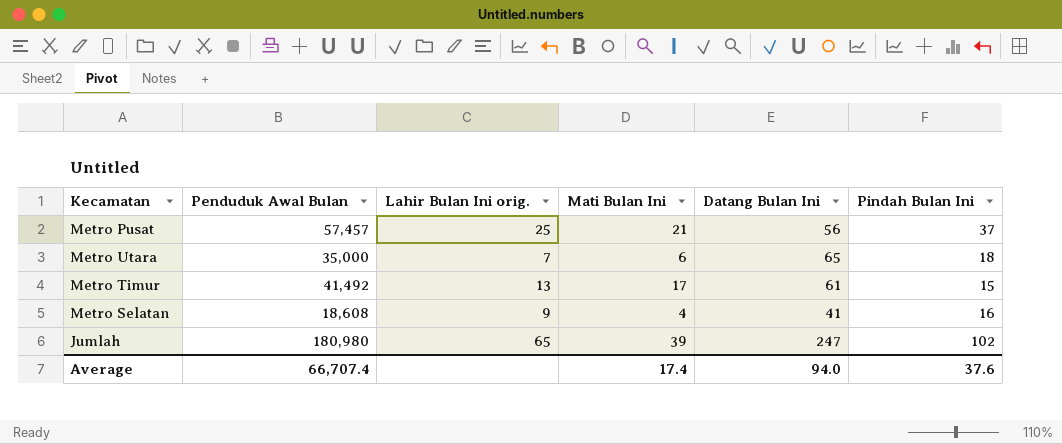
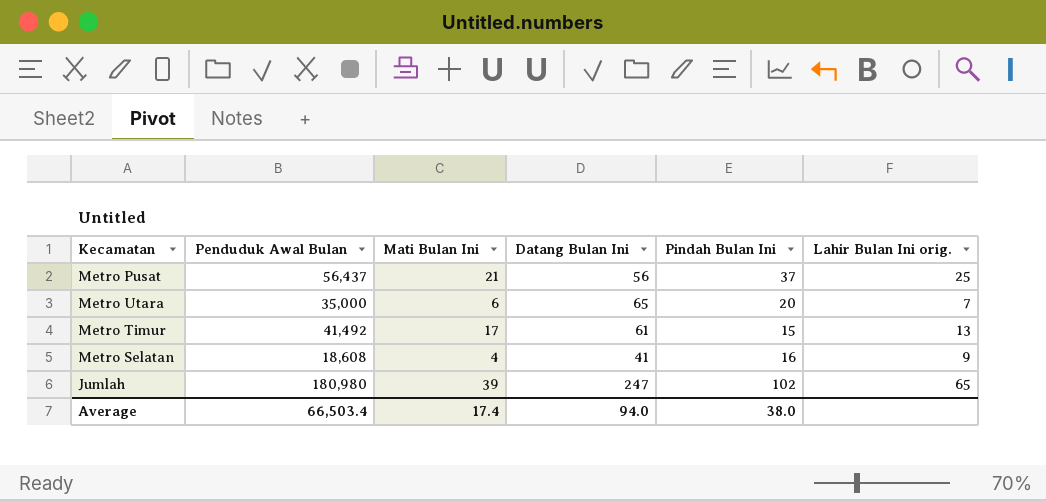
column Lahir Bulan Ini orig. | position: 3 -> 6
Metro Pusat | Penduduk Awal Bulan: 57,457 -> 56,437
Metro Utara | Pindah Bulan Ini: 18 -> 20
Average | Penduduk Awal Bulan: 66,707.4 -> 66,503.4
Average | Pindah Bulan Ini: 37.6 -> 38.0

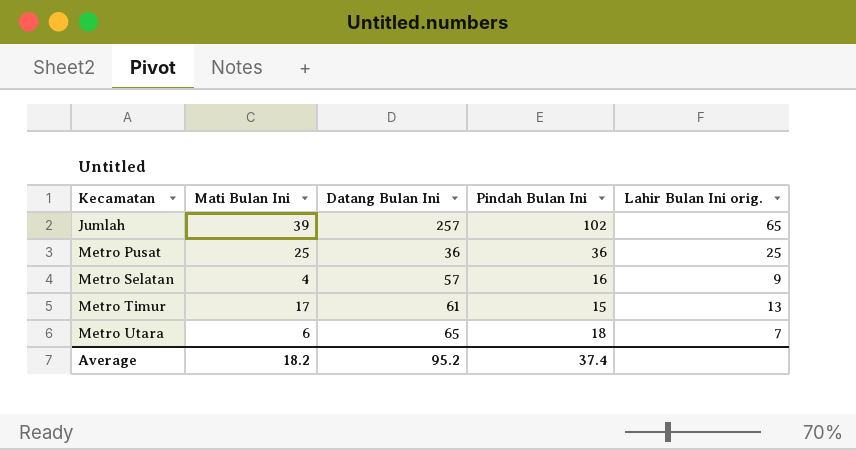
row order: none -> Kecamatan ascending
column Penduduk Awal Bulan | position: 2 -> none
Jumlah | Datang Bulan Ini: 247 -> 257
Metro Pusat | Mati Bulan Ini: 21 -> 25
Metro Pusat | Datang Bulan Ini: 56 -> 36
Metro Pusat | Pindah Bulan Ini: 37 -> 36
Metro Selatan | Datang Bulan Ini: 41 -> 57
Metro Utara | Pindah Bulan Ini: 20 -> 18
Average | Mati Bulan Ini: 17.4 -> 18.2
Average | Datang Bulan Ini: 94.0 -> 95.2
Average | Pindah Bulan Ini: 38.0 -> 37.4

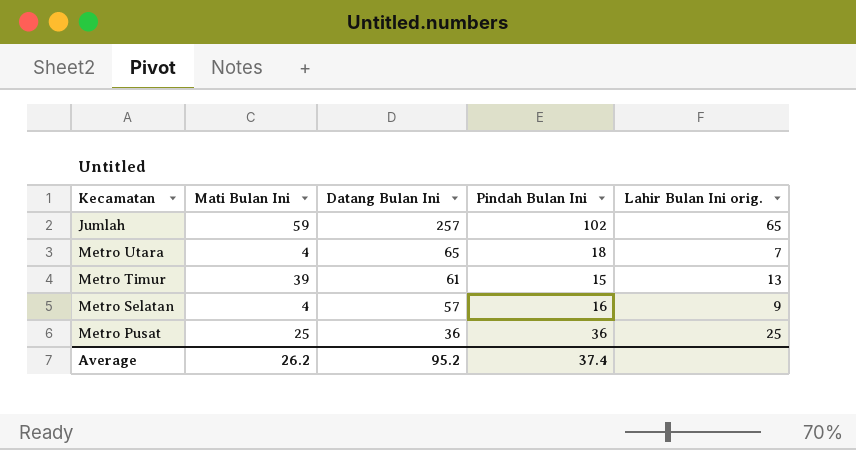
row order: Kecamatan ascending -> Datang Bulan Ini descending
Jumlah | Mati Bulan Ini: 39 -> 59
Metro Utara | Mati Bulan Ini: 6 -> 4
Metro Timur | Mati Bulan Ini: 17 -> 39
Average | Mati Bulan Ini: 18.2 -> 26.2

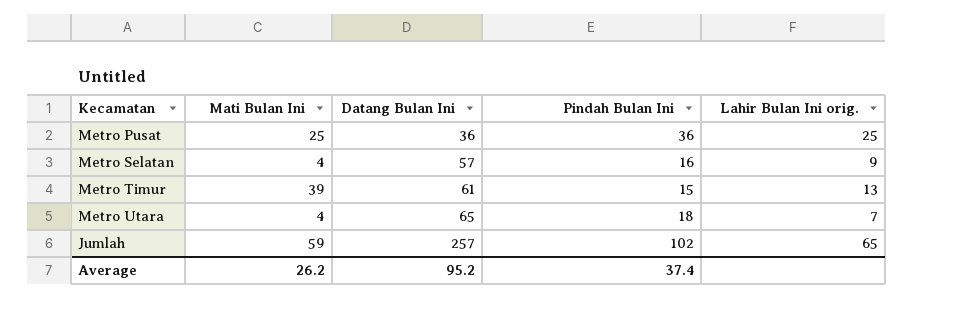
row order: Datang Bulan Ini descending -> Datang Bulan Ini ascending

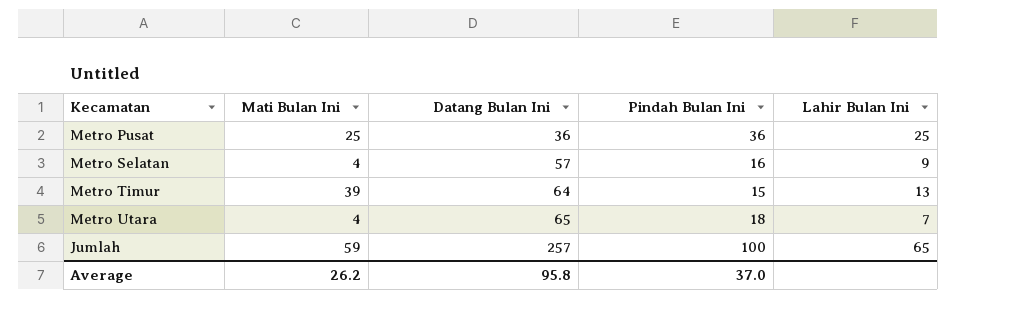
column name: Lahir Bulan Ini orig. -> Lahir Bulan Ini
Metro Timur | Datang Bulan Ini: 61 -> 64
Jumlah | Pindah Bulan Ini: 102 -> 100
Average | Datang Bulan Ini: 95.2 -> 95.8
Average | Pindah Bulan Ini: 37.4 -> 37.0

